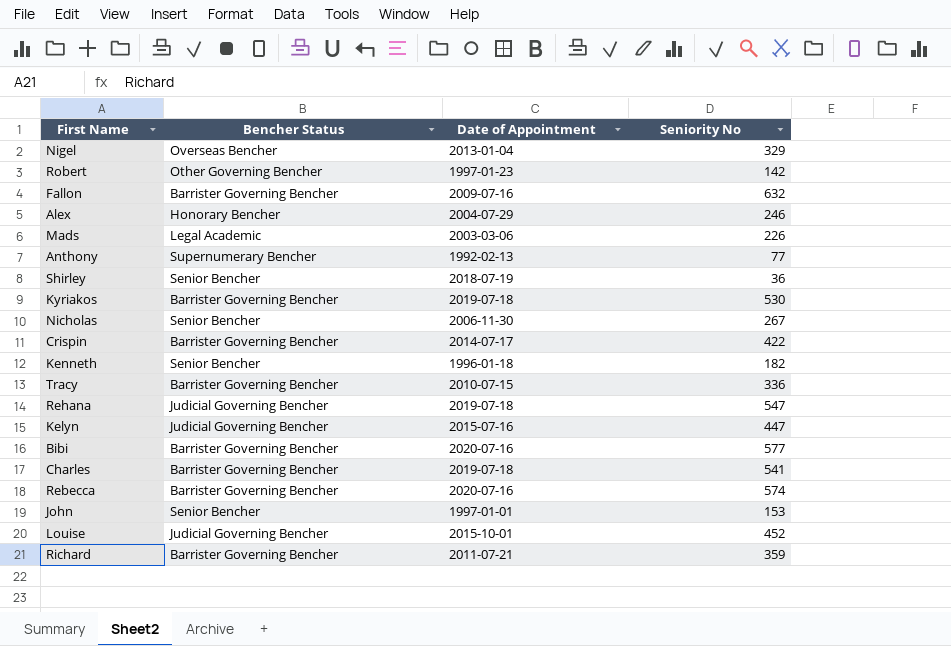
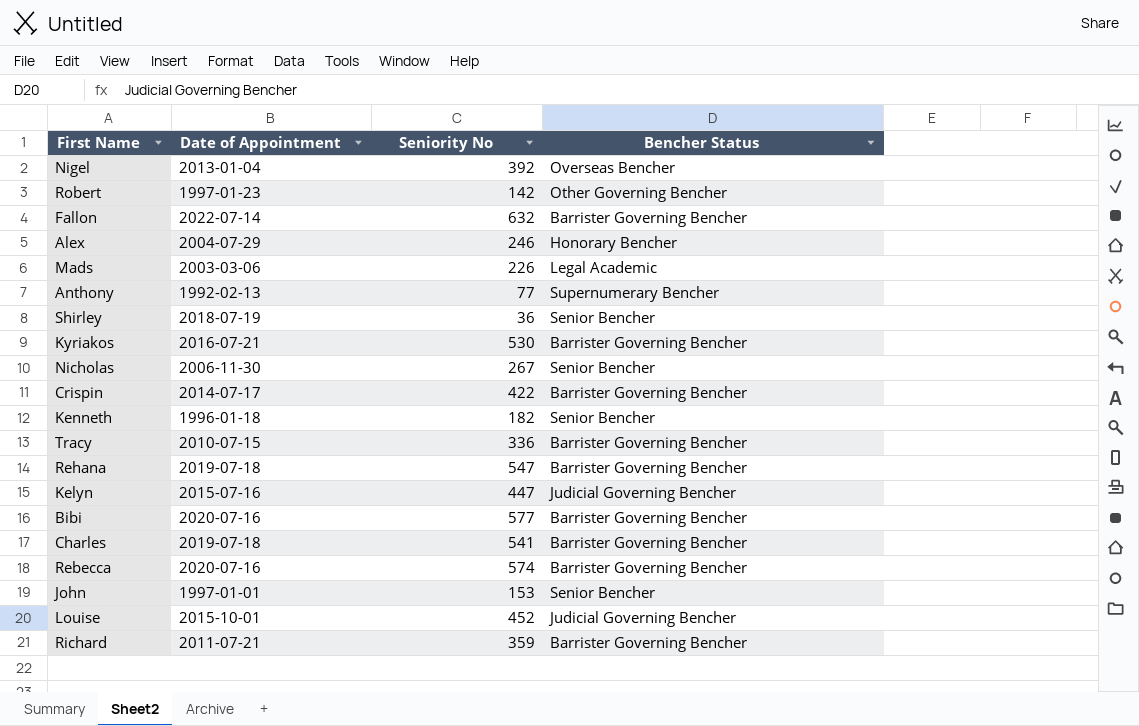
column Bencher Status | position: 2 -> 4
Nigel | Seniority No: 329 -> 392
Fallon | Date of Appointment: 2009-07-16 -> 2022-07-14
Kyriakos | Date of Appointment: 2019-07-18 -> 2016-07-21
Rehana | Bencher Status: Judicial Governing Bencher -> Barrister Governing Bencher

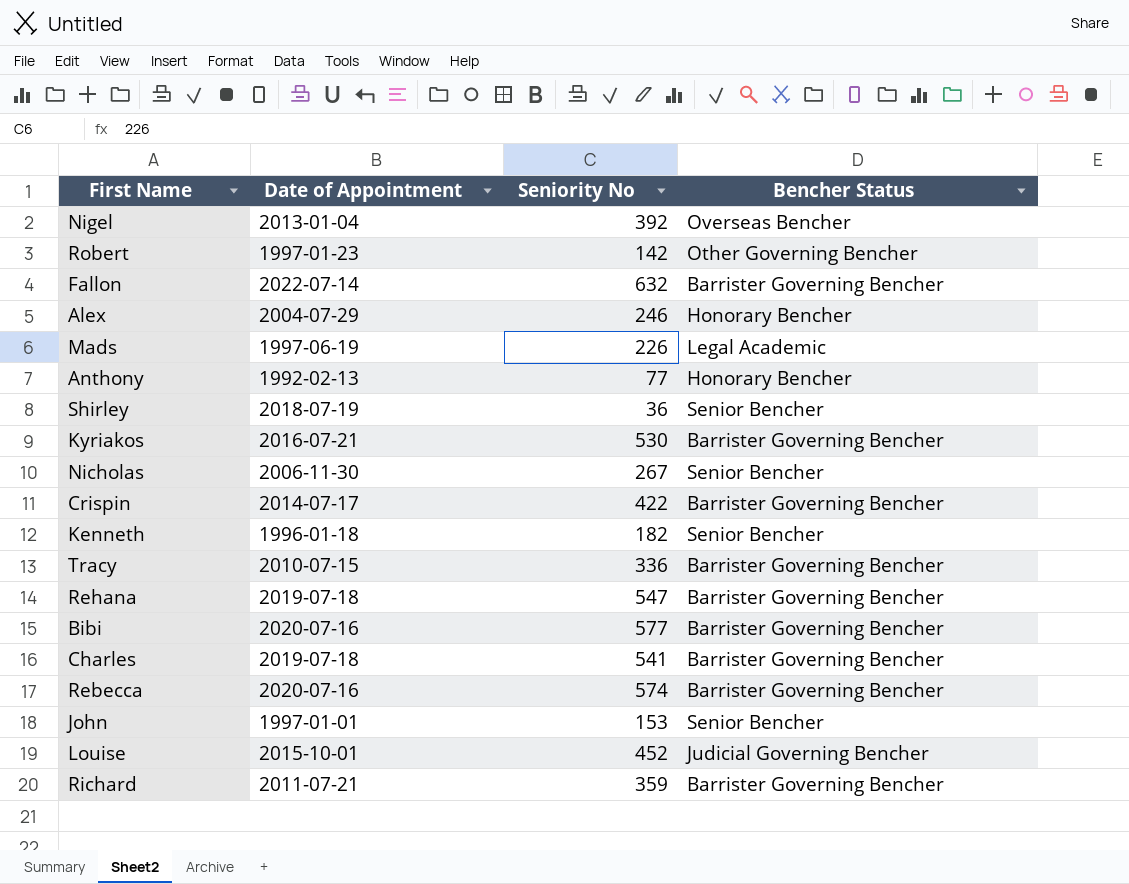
row Kelyn: 2015-07-16 | 447 | Judicial Governing Bencher -> none
Mads | Date of Appointment: 2003-03-06 -> 1997-06-19
Anthony | Bencher Status: Supernumerary Bencher -> Honorary Bencher

